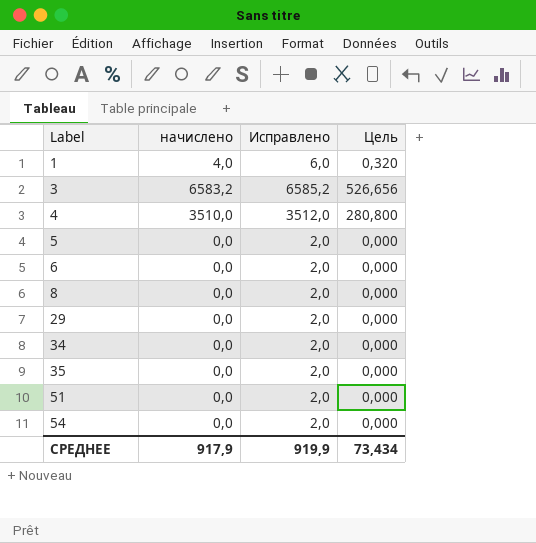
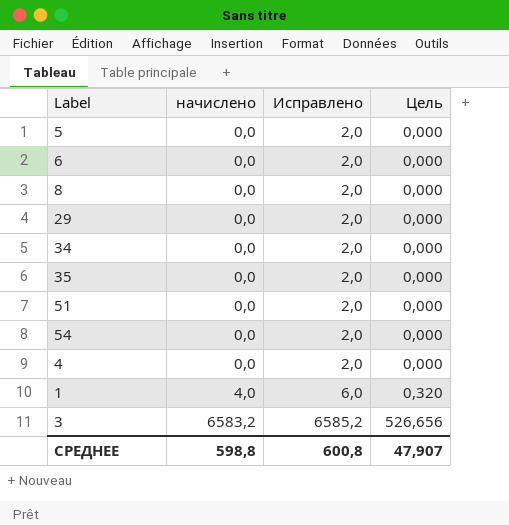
row order: Label ascending -> начислено ascending
4 | начислено: 3510,0 -> 0,0
4 | Исправлено: 3512,0 -> 2,0
4 | Цель: 280,800 -> 0,000
СРЕДНЕЕ | начислено: 917,9 -> 598,8
СРЕДНЕЕ | Исправлено: 919,9 -> 600,8
СРЕДНЕЕ | Цель: 73,434 -> 47,907

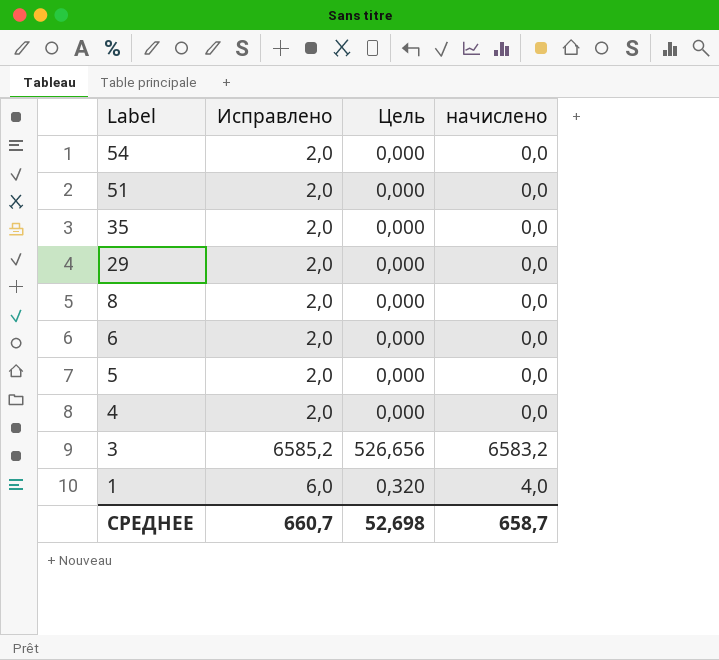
row order: начислено ascending -> Label descending
column начислено | position: 2 -> 4
row 34: 0,0 | 2,0 | 0,000 -> none
СРЕДНЕЕ | Исправлено: 600,8 -> 660,7
СРЕДНЕЕ | Цель: 47,907 -> 52,698
СРЕДНЕЕ | начислено: 598,8 -> 658,7

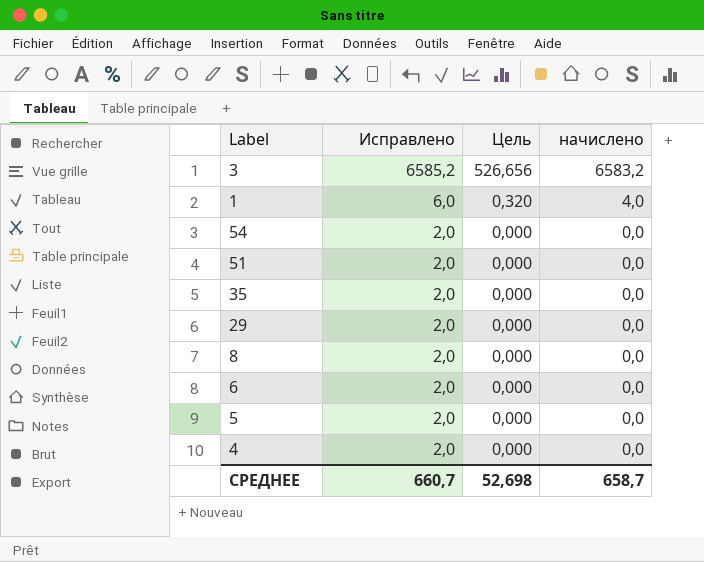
row order: Label descending -> Исправлено descending

